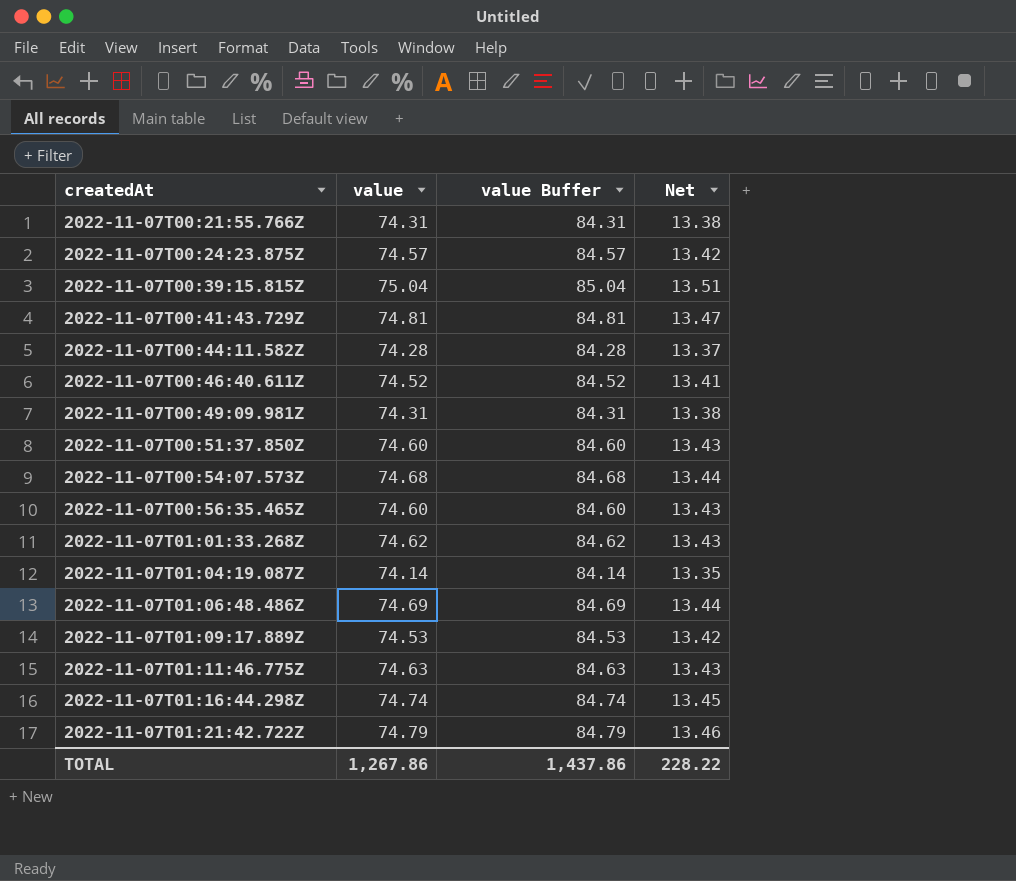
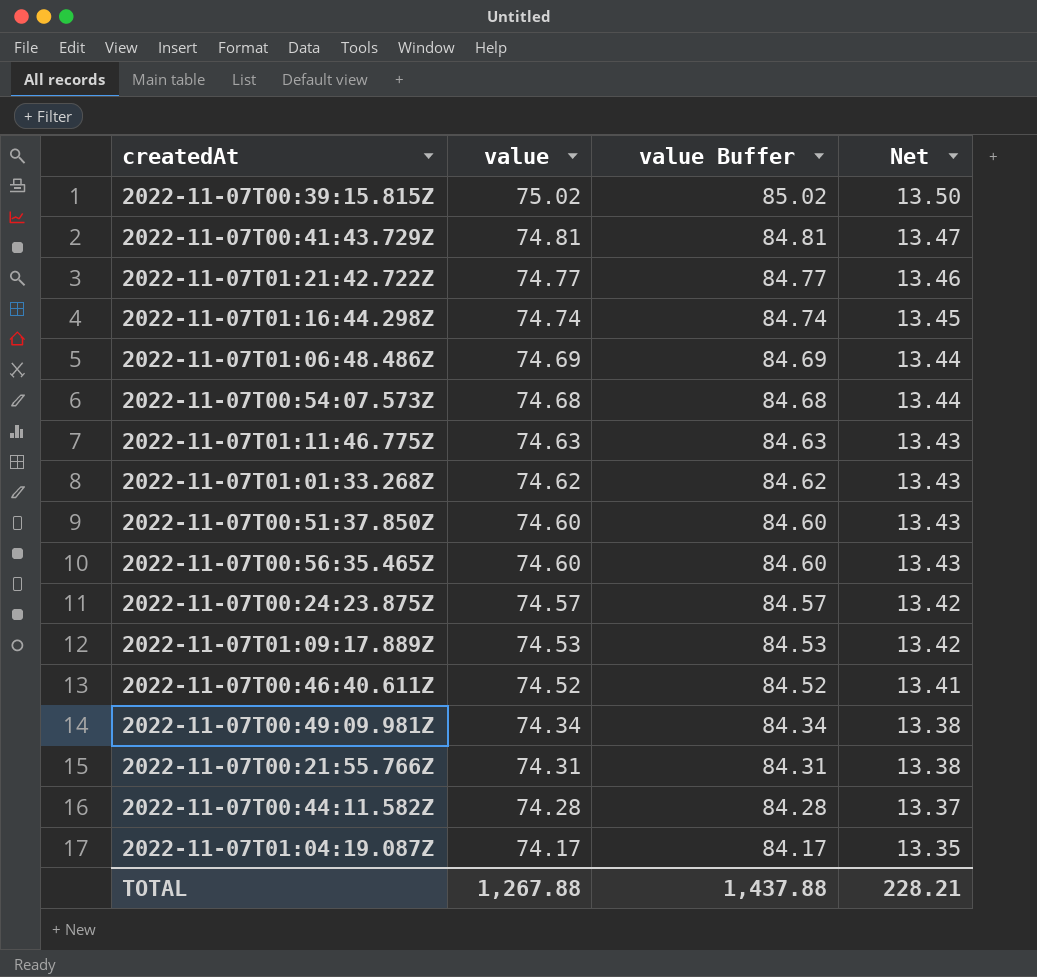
row order: createdAt ascending -> value descending
2022-11-07T00:39:15.815Z | value: 75.04 -> 75.02
2022-11-07T00:39:15.815Z | value Buffer: 85.04 -> 85.02
2022-11-07T00:39:15.815Z | Net: 13.51 -> 13.50
2022-11-07T01:21:42.722Z | value: 74.79 -> 74.77
2022-11-07T01:21:42.722Z | value Buffer: 84.79 -> 84.77
2022-11-07T00:49:09.981Z | value: 74.31 -> 74.34
2022-11-07T00:49:09.981Z | value Buffer: 84.31 -> 84.34
2022-11-07T01:04:19.087Z | value: 74.14 -> 74.17
2022-11-07T01:04:19.087Z | value Buffer: 84.14 -> 84.17
TOTAL | value: 1,267.86 -> 1,267.88
TOTAL | value Buffer: 1,437.86 -> 1,437.88
TOTAL | Net: 228.22 -> 228.21

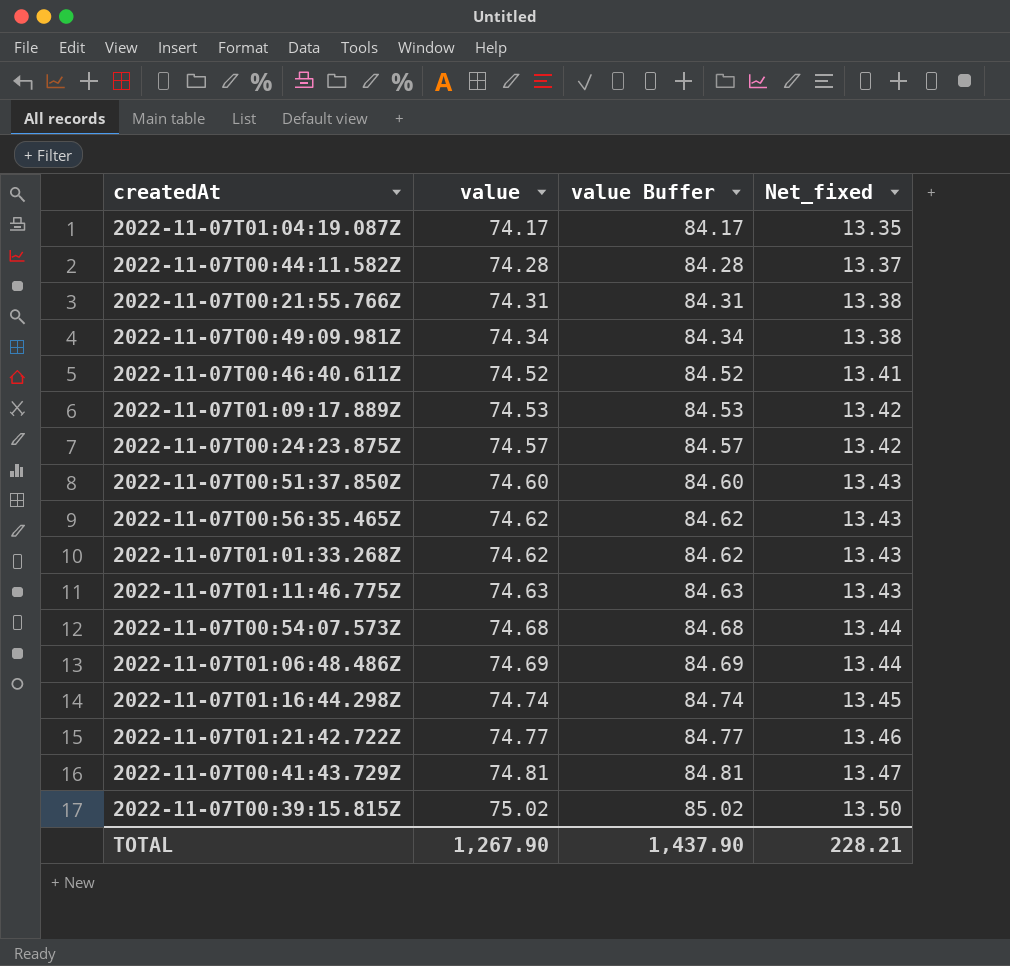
row order: value descending -> value ascending
column name: Net -> Net_fixed
2022-11-07T00:56:35.465Z | value: 74.60 -> 74.62
2022-11-07T00:56:35.465Z | value Buffer: 84.60 -> 84.62
TOTAL | value: 1,267.88 -> 1,267.90
TOTAL | value Buffer: 1,437.88 -> 1,437.90

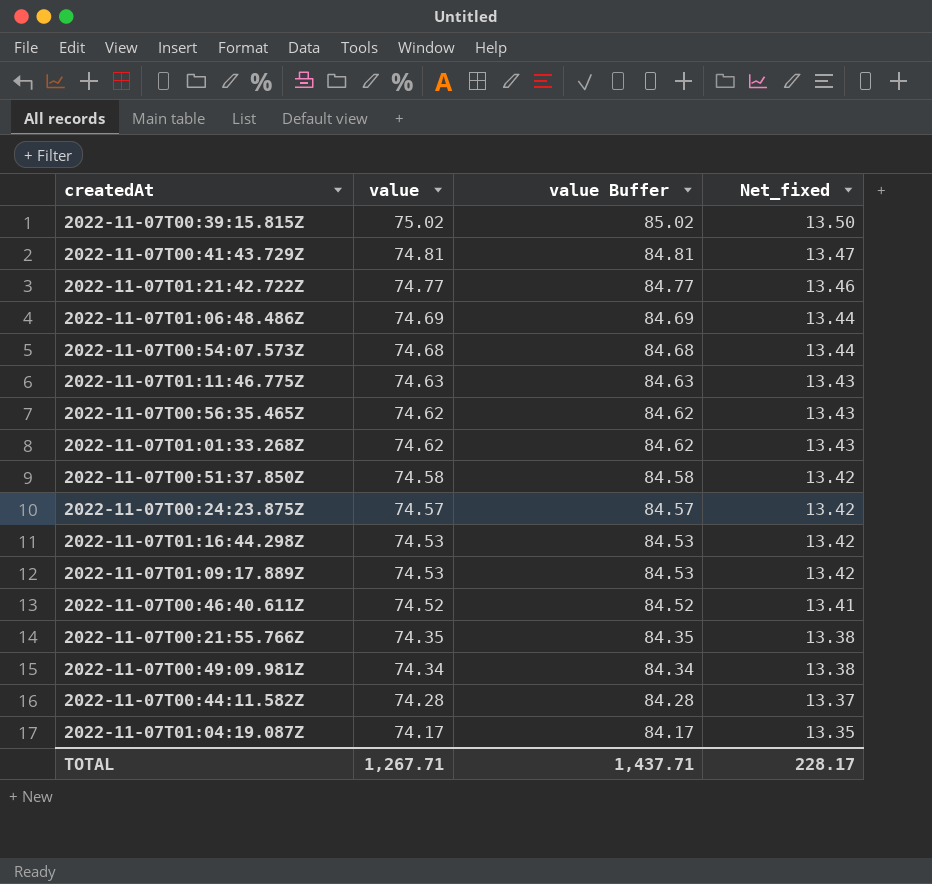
row order: value ascending -> value descending
2022-11-07T00:51:37.850Z | value: 74.60 -> 74.58
2022-11-07T00:51:37.850Z | value Buffer: 84.60 -> 84.58
2022-11-07T00:51:37.850Z | Net_fixed: 13.43 -> 13.42
2022-11-07T01:16:44.298Z | value: 74.74 -> 74.53
2022-11-07T01:16:44.298Z | value Buffer: 84.74 -> 84.53
2022-11-07T01:16:44.298Z | Net_fixed: 13.45 -> 13.42
2022-11-07T00:21:55.766Z | value: 74.31 -> 74.35
2022-11-07T00:21:55.766Z | value Buffer: 84.31 -> 84.35
TOTAL | value: 1,267.90 -> 1,267.71
TOTAL | value Buffer: 1,437.90 -> 1,437.71
TOTAL | Net_fixed: 228.21 -> 228.17

